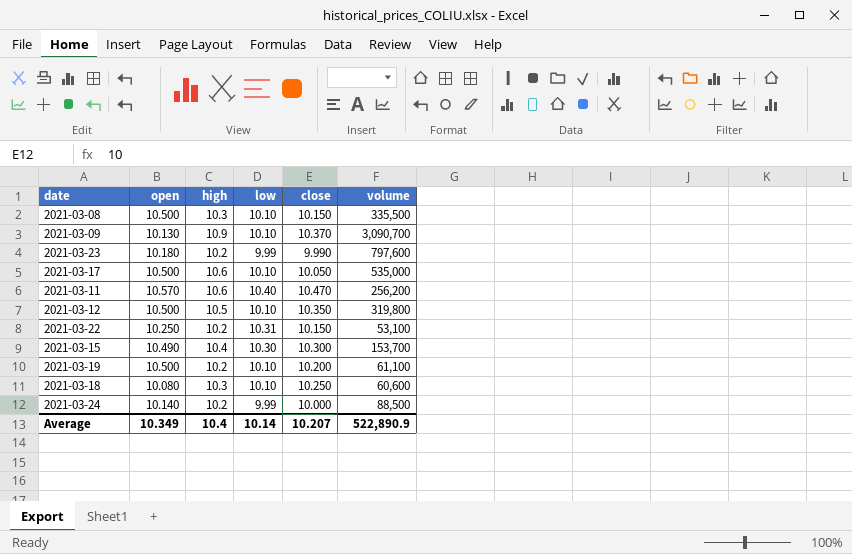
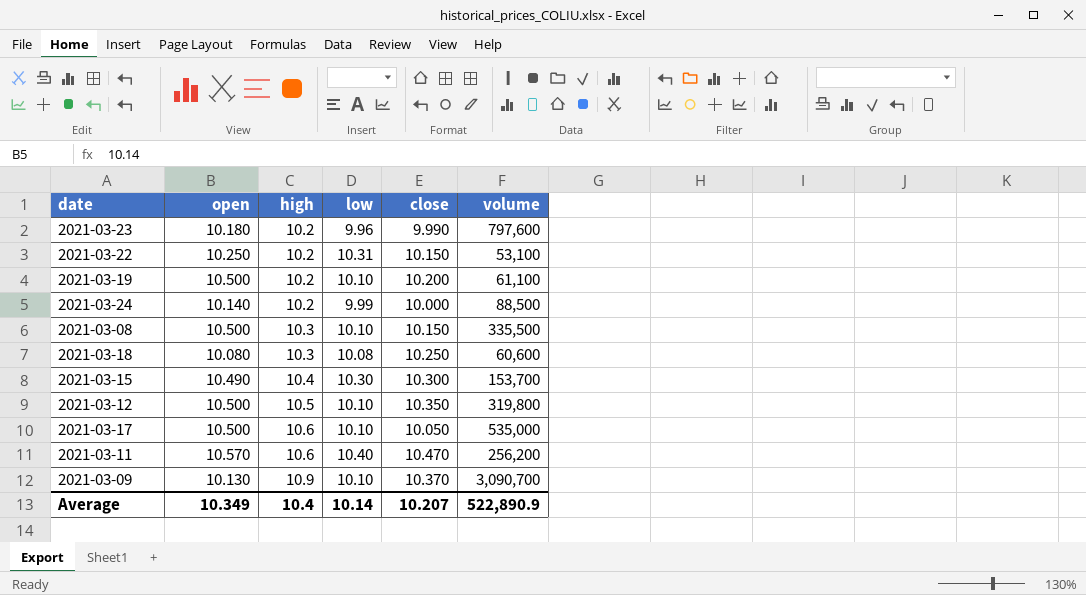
row order: none -> high ascending
2021-03-23 | low: 9.99 -> 9.96
2021-03-18 | low: 10.10 -> 10.08

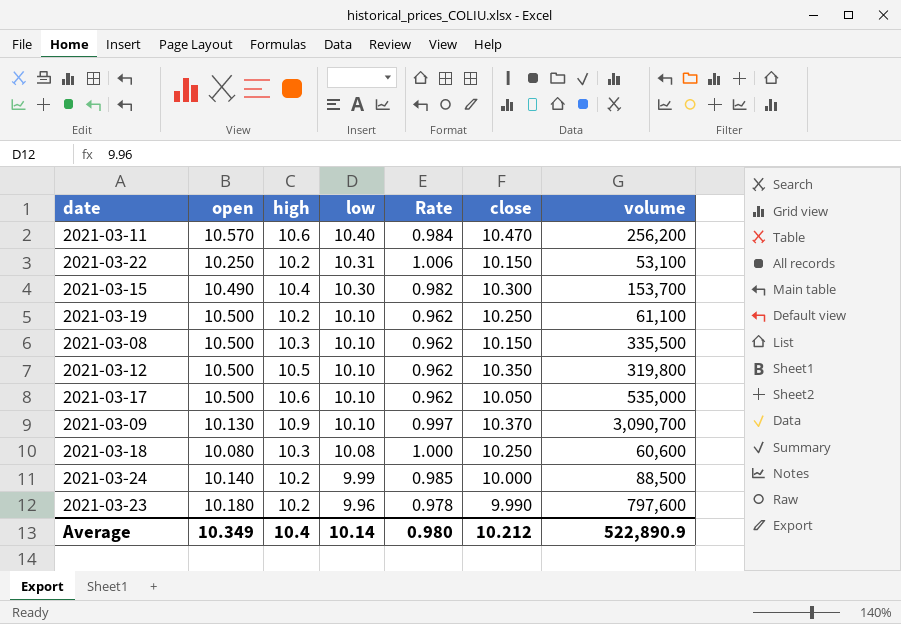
row order: high ascending -> low descending
column Rate | formula: none -> [low] / [open]
2021-03-19 | close: 10.200 -> 10.250
Average | close: 10.207 -> 10.212

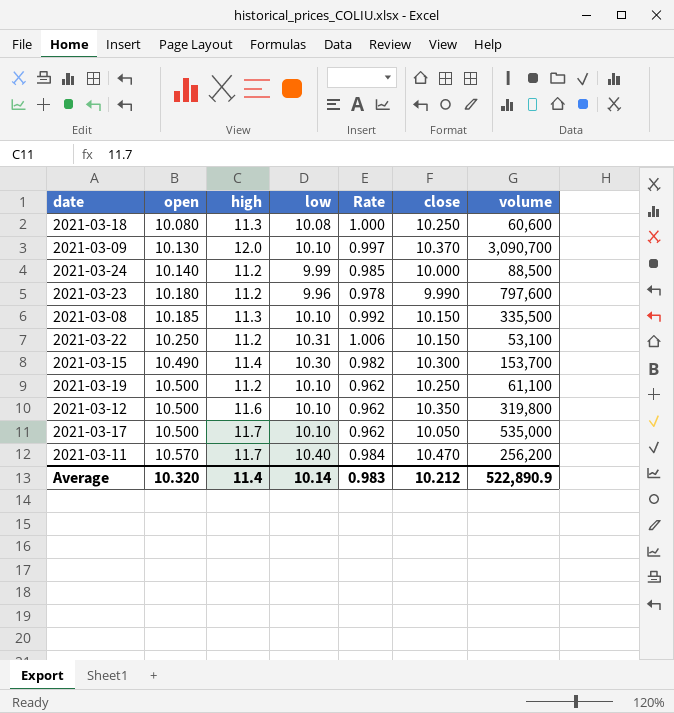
row order: low descending -> open ascending
2021-03-18 | high: 10.3 -> 11.3
2021-03-09 | high: 10.9 -> 12.0
2021-03-24 | high: 10.2 -> 11.2
2021-03-23 | high: 10.2 -> 11.2
2021-03-08 | open: 10.500 -> 10.185
2021-03-08 | high: 10.3 -> 11.3
2021-03-08 | Rate: 0.962 -> 0.992
2021-03-22 | high: 10.2 -> 11.2
2021-03-15 | high: 10.4 -> 11.4
2021-03-19 | high: 10.2 -> 11.2
2021-03-12 | high: 10.5 -> 11.6
2021-03-17 | high: 10.6 -> 11.7
2021-03-11 | high: 10.6 -> 11.7
Average | open: 10.349 -> 10.320
Average | high: 10.4 -> 11.4
Average | Rate: 0.980 -> 0.983

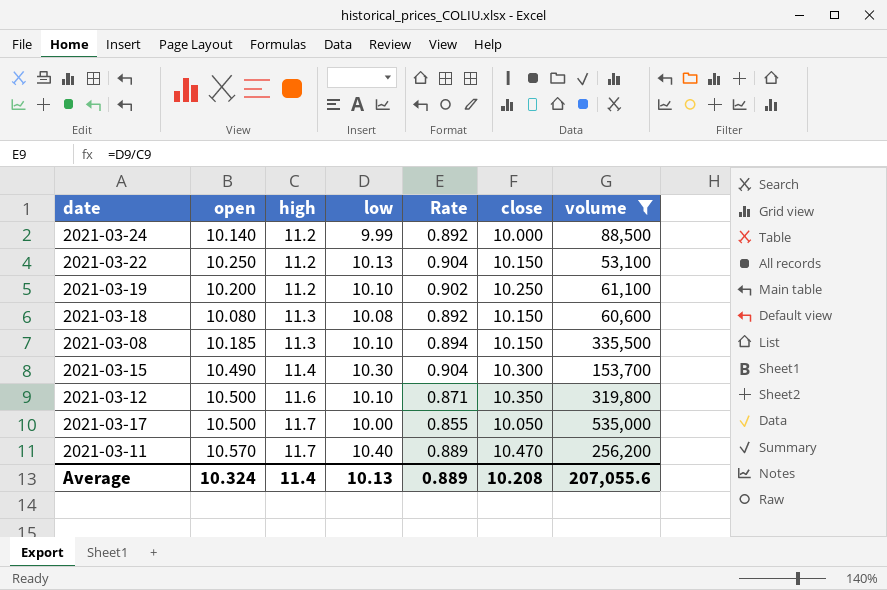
filter: none -> volume <= 535,000
row order: open ascending -> high ascending
column Rate | formula: [low] / [open] -> [low] / [high]
2021-03-22 | low: 10.31 -> 10.13
2021-03-19 | open: 10.500 -> 10.200
2021-03-18 | close: 10.250 -> 10.150
2021-03-17 | low: 10.10 -> 10.00
Average | open: 10.320 -> 10.324
Average | low: 10.14 -> 10.13
Average | Rate: 0.983 -> 0.889
Average | close: 10.212 -> 10.208
Average | volume: 522,890.9 -> 207,055.6

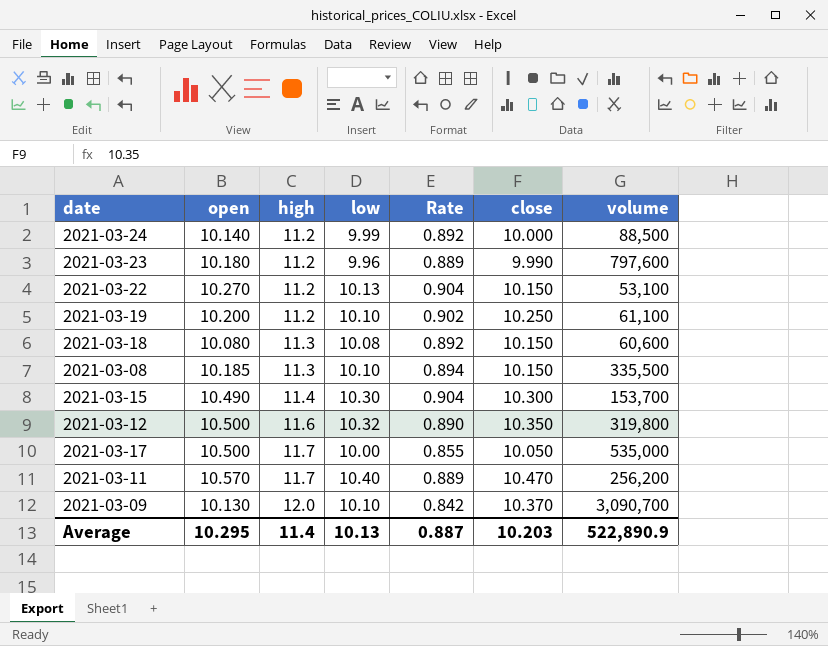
filter: volume <= 535,000 -> none
2021-03-22 | open: 10.250 -> 10.270
2021-03-12 | low: 10.10 -> 10.32
2021-03-12 | Rate: 0.871 -> 0.890
Average | open: 10.324 -> 10.295
Average | Rate: 0.889 -> 0.887
Average | close: 10.208 -> 10.203
Average | volume: 207,055.6 -> 522,890.9

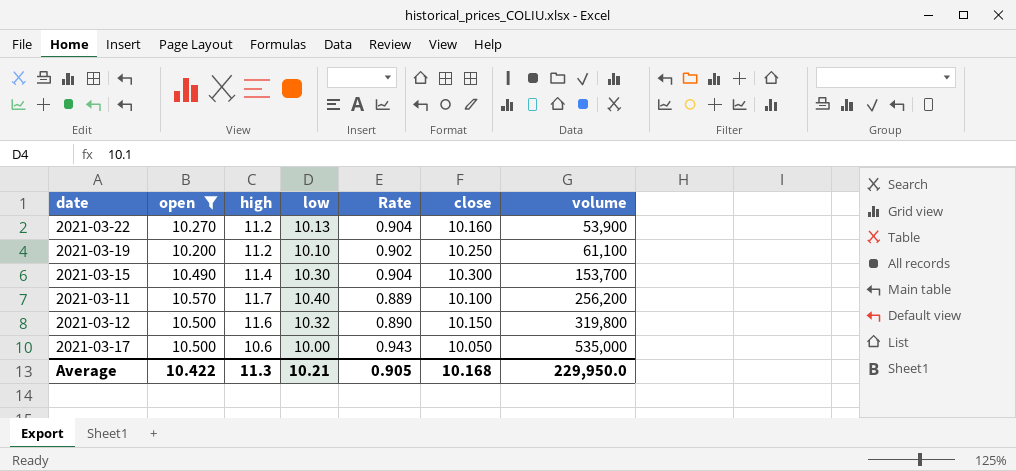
filter: none -> open >= 10.200
row order: high ascending -> volume ascending
2021-03-22 | close: 10.150 -> 10.160
2021-03-22 | volume: 53,100 -> 53,900
2021-03-11 | close: 10.470 -> 10.100
2021-03-12 | close: 10.350 -> 10.150
2021-03-17 | high: 11.7 -> 10.6
2021-03-17 | Rate: 0.855 -> 0.943
Average | open: 10.295 -> 10.422
Average | high: 11.4 -> 11.3
Average | low: 10.13 -> 10.21
Average | Rate: 0.887 -> 0.905
Average | close: 10.203 -> 10.168
Average | volume: 522,890.9 -> 229,950.0

